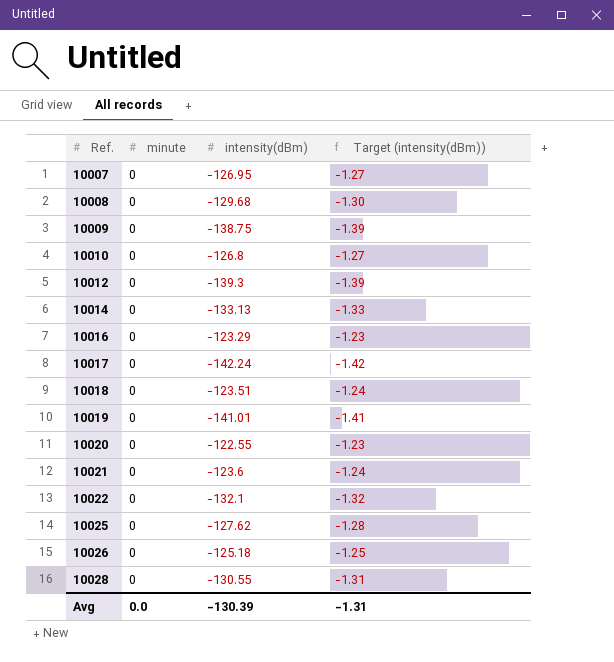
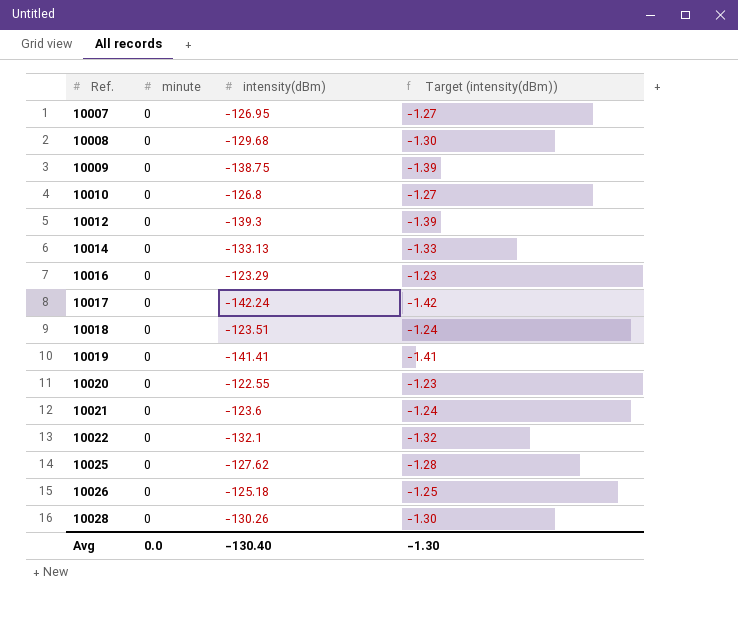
10019 | intensity(dBm): -141.01 -> -141.41
10028 | intensity(dBm): -130.55 -> -130.26
10028 | Target (intensity(dBm)): -1.31 -> -1.30
Avg | intensity(dBm): -130.39 -> -130.40
Avg | Target (intensity(dBm)): -1.31 -> -1.30

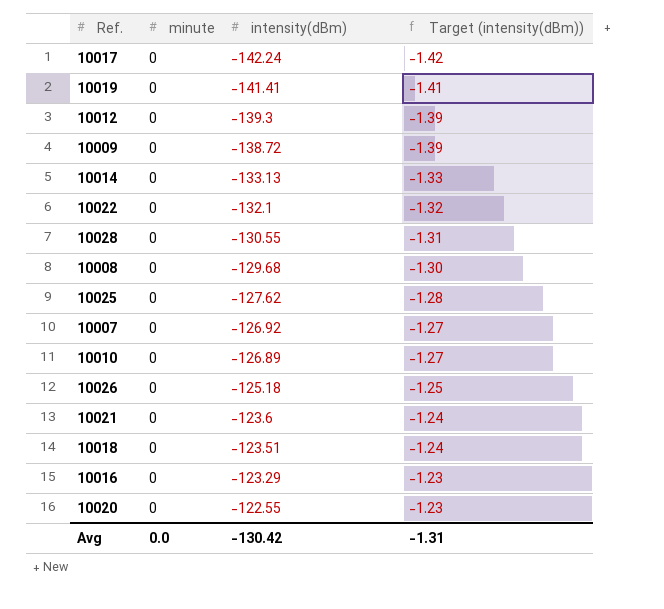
row order: Ref. ascending -> intensity(dBm) ascending
10009 | intensity(dBm): -138.75 -> -138.72
10028 | intensity(dBm): -130.26 -> -130.55
10028 | Target (intensity(dBm)): -1.30 -> -1.31
10007 | intensity(dBm): -126.95 -> -126.92
10010 | intensity(dBm): -126.8 -> -126.89
Avg | intensity(dBm): -130.40 -> -130.42
Avg | Target (intensity(dBm)): -1.30 -> -1.31

